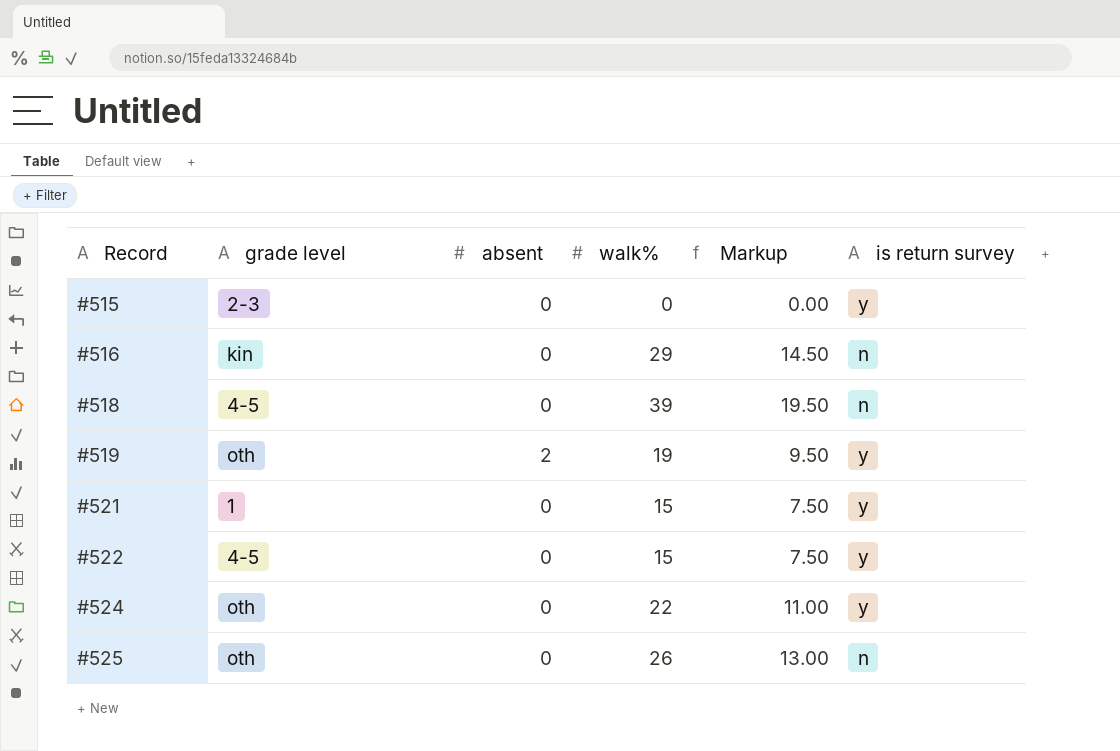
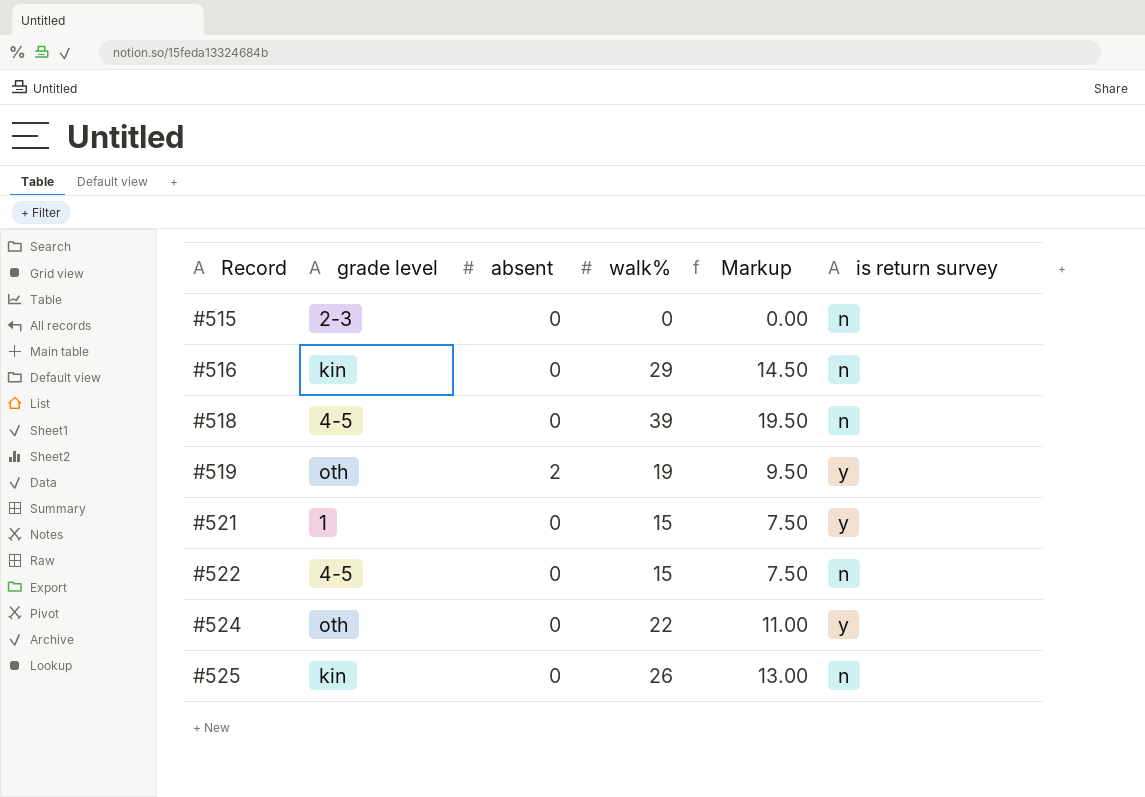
#515 | is return survey: y -> n
#522 | is return survey: y -> n
#525 | grade level: oth -> kin

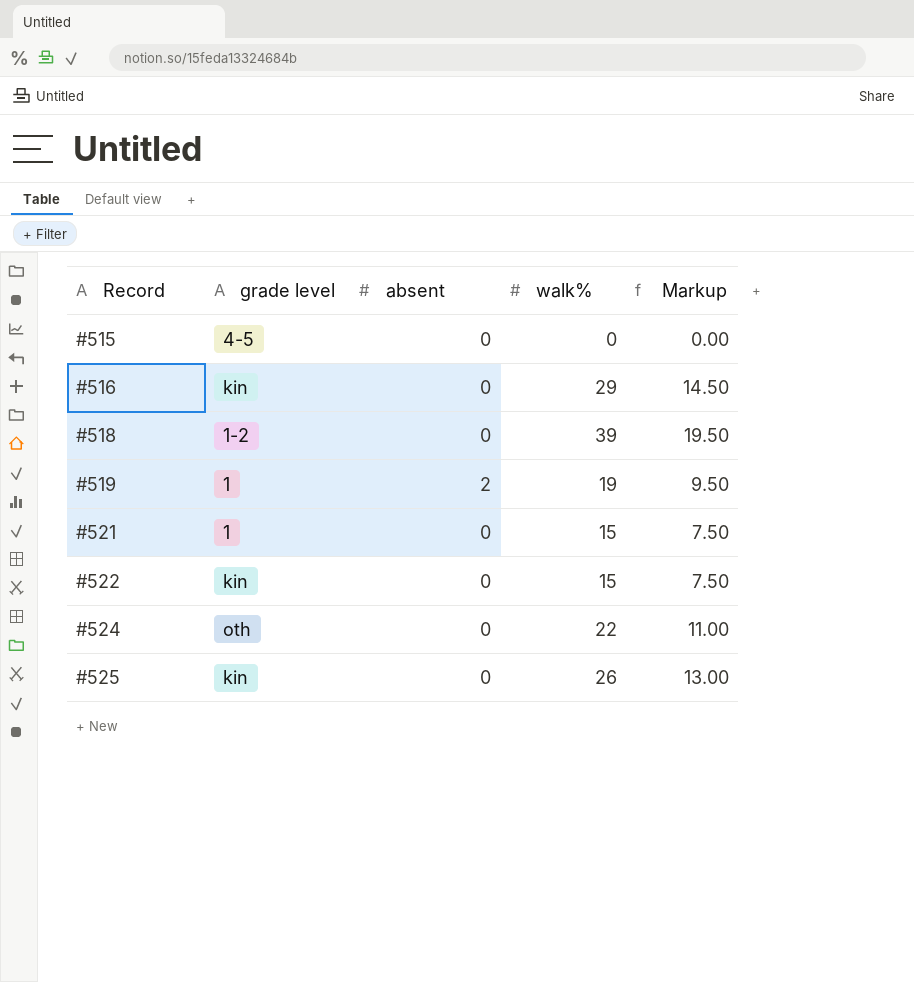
column is return survey | position: 6 -> none
#515 | grade level: 2-3 -> 4-5
#518 | grade level: 4-5 -> 1-2
#519 | grade level: oth -> 1
#522 | grade level: 4-5 -> kin

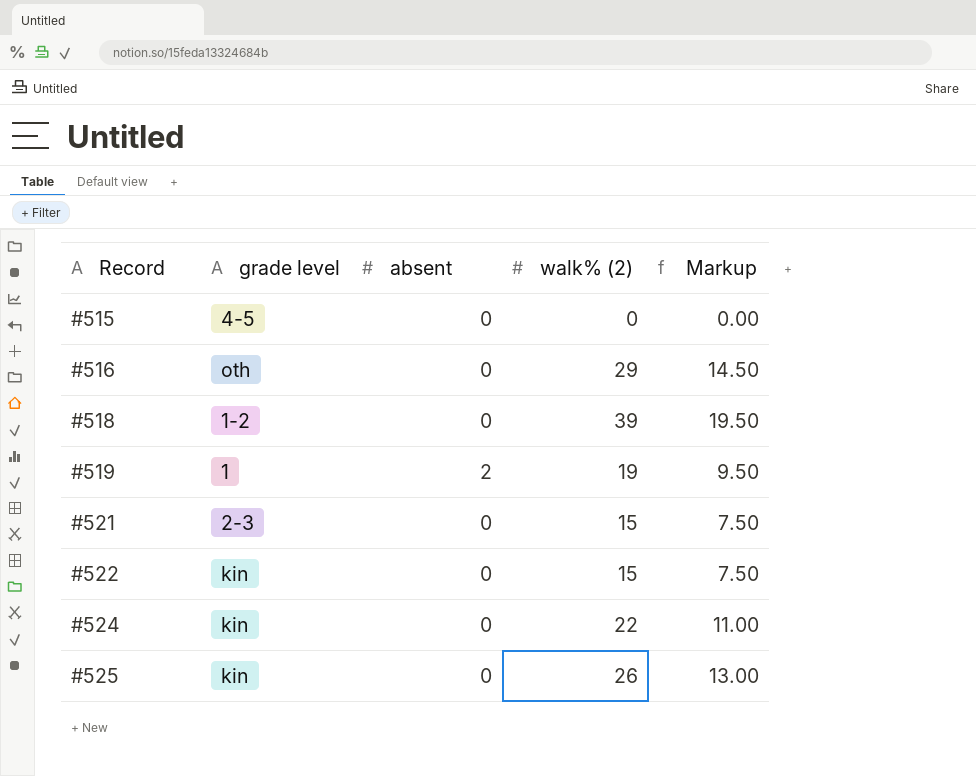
column name: walk% -> walk% (2)
#516 | grade level: kin -> oth
#521 | grade level: 1 -> 2-3
#524 | grade level: oth -> kin

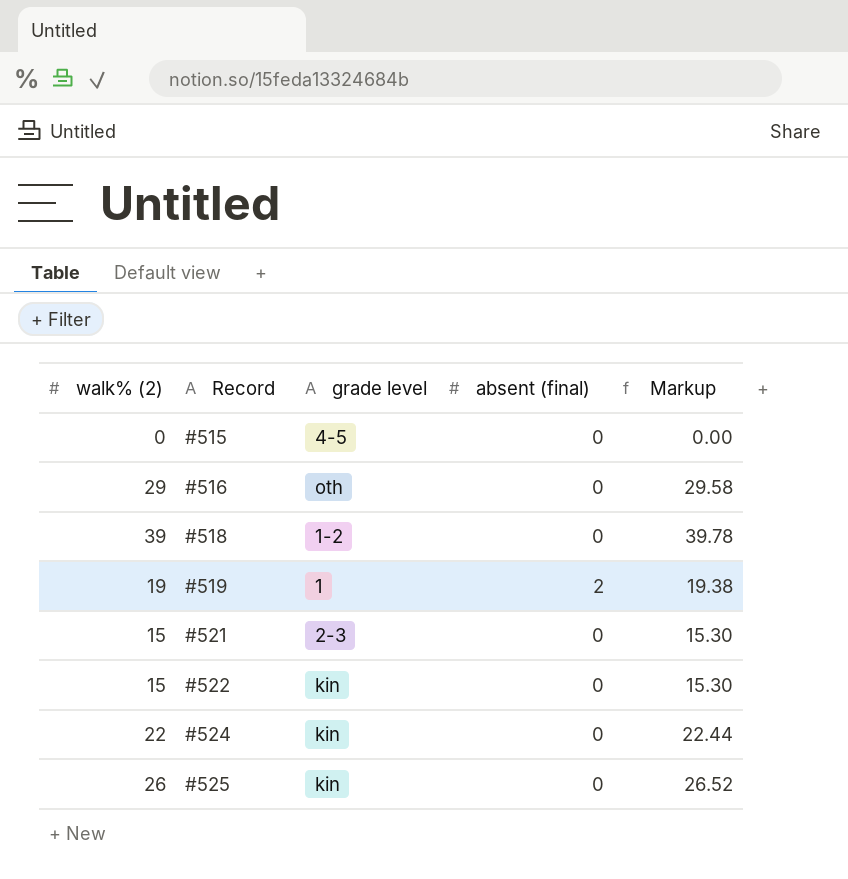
column walk% (2) | position: 4 -> 1
column name: absent -> absent (final)
column Markup | formula: [walk% (2)] * 0.5 -> [walk% (2)] * 1.02

